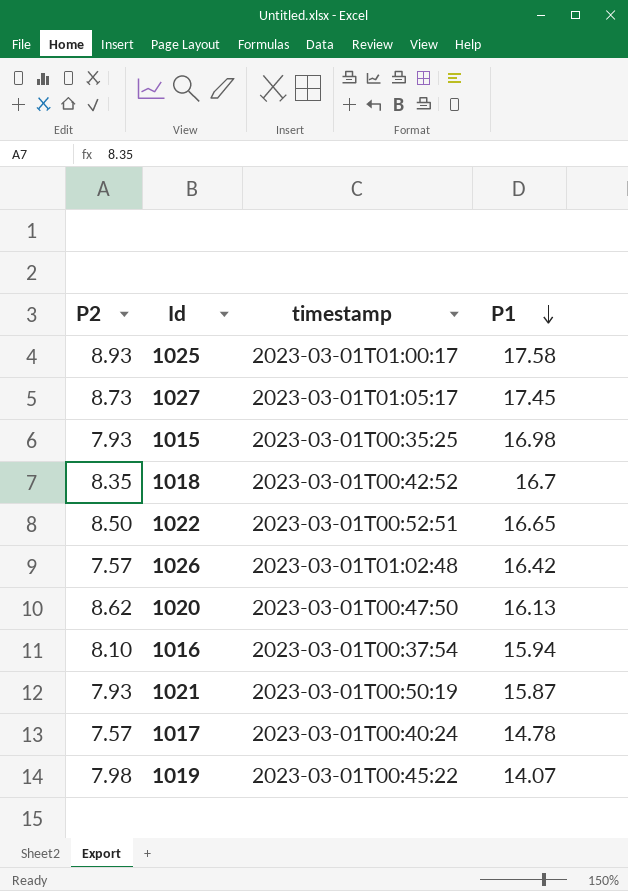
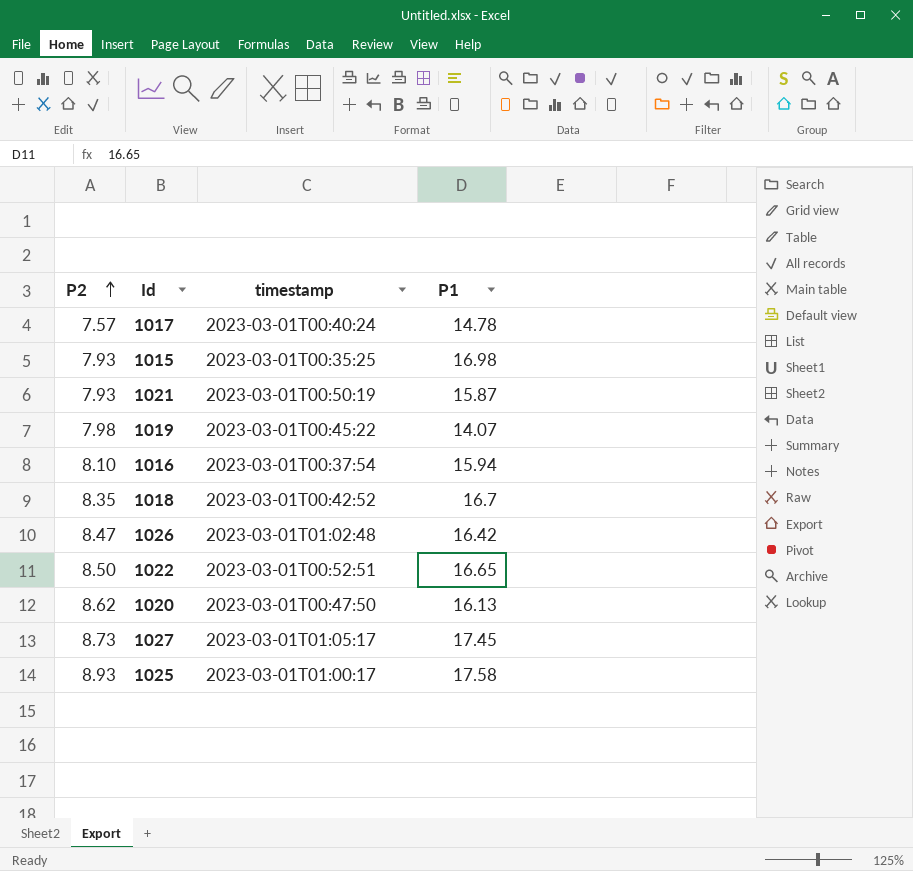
row order: P1 descending -> P2 ascending
1026 | P2: 7.57 -> 8.47

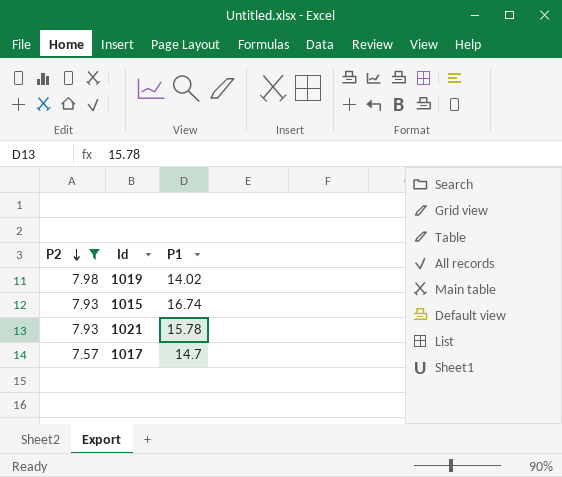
filter: none -> P2 <= 7.98
row order: P2 ascending -> P2 descending
column timestamp | position: 3 -> none
1019 | P1: 14.07 -> 14.02
1015 | P1: 16.98 -> 16.74
1021 | P1: 15.87 -> 15.78
1017 | P1: 14.78 -> 14.7

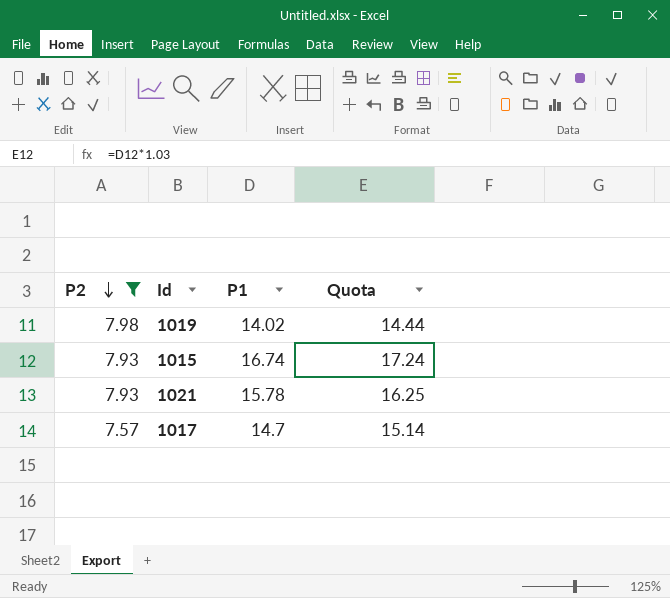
column Quota | formula: none -> [P1] * 1.03

